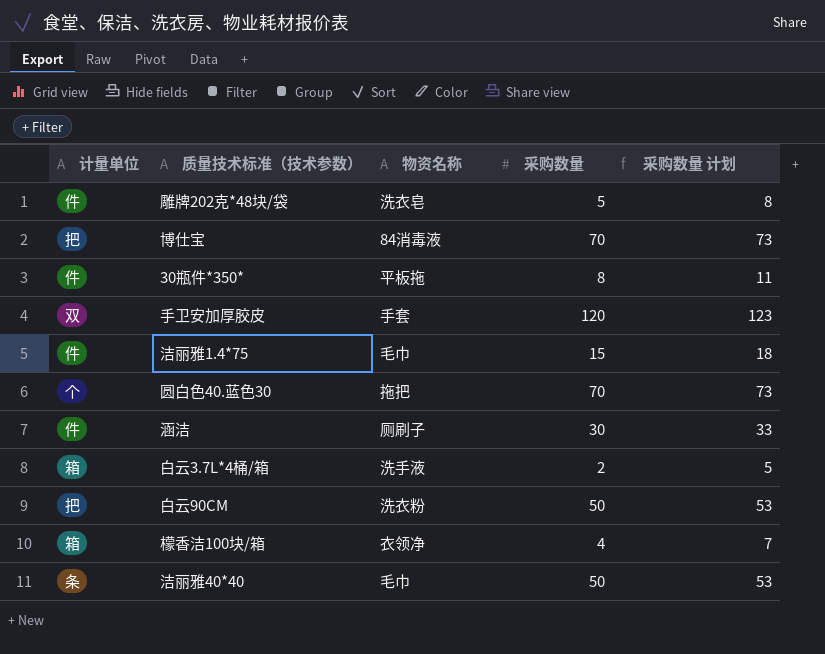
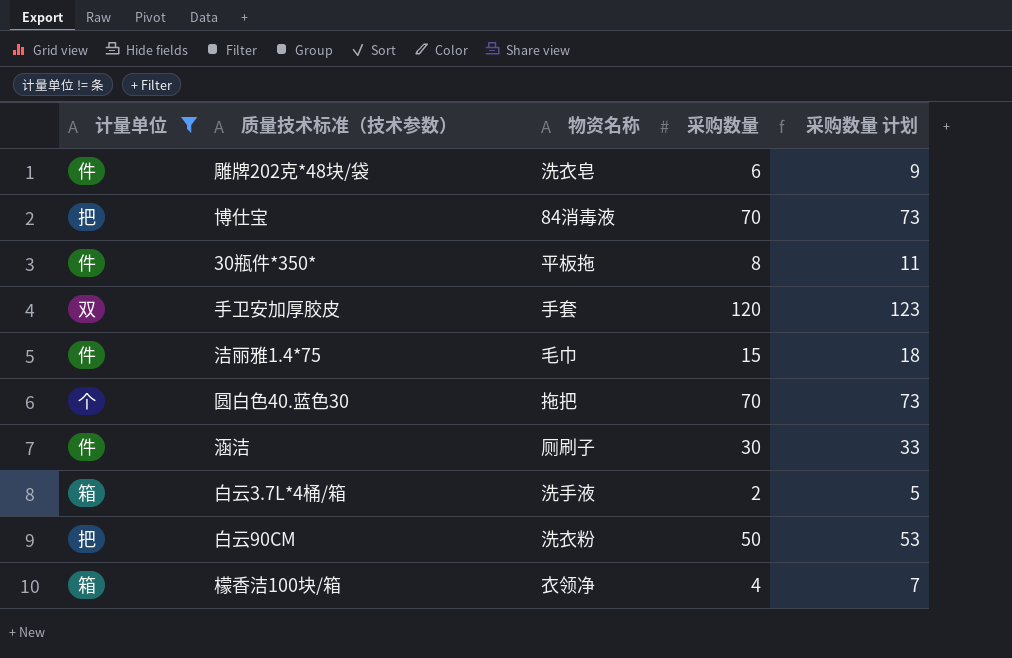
filter: none -> 计量单位 != 条
雕牌202克*48块/袋 | 采购数量: 5 -> 6
雕牌202克*48块/袋 | 采购数量 计划: 8 -> 9

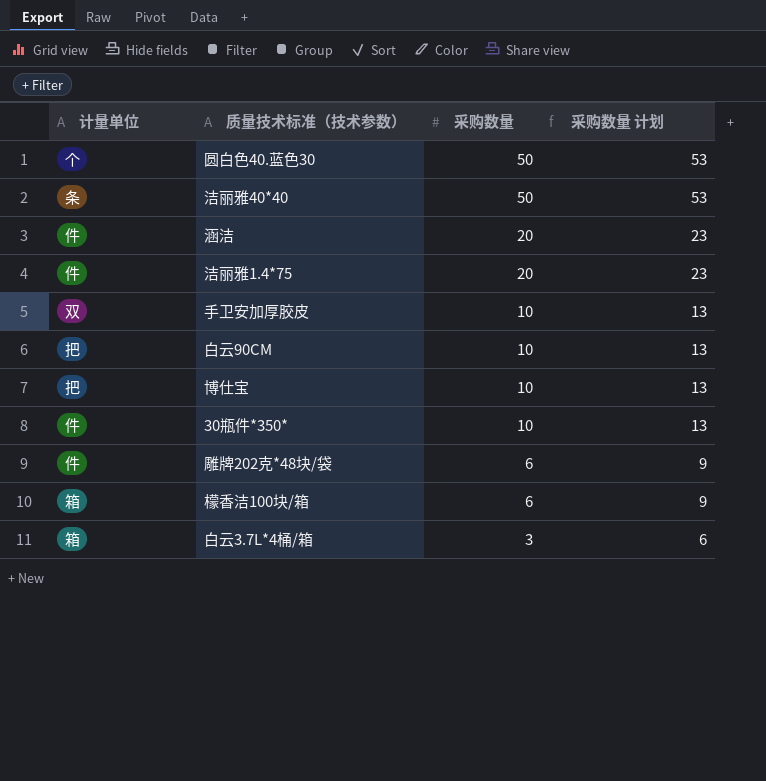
filter: 计量单位 != 条 -> none
row order: none -> 采购数量 descending
column 物资名称 | position: 3 -> none
圆白色40.蓝色30 | 采购数量: 70 -> 50
圆白色40.蓝色30 | 采购数量 计划: 73 -> 53
涵洁 | 采购数量: 30 -> 20
涵洁 | 采购数量 计划: 33 -> 23
洁丽雅1.4*75 | 采购数量: 15 -> 20
洁丽雅1.4*75 | 采购数量 计划: 18 -> 23
手卫安加厚胶皮 | 采购数量: 120 -> 10
手卫安加厚胶皮 | 采购数量 计划: 123 -> 13
白云90CM | 采购数量: 50 -> 10
白云90CM | 采购数量 计划: 53 -> 13
博仕宝 | 采购数量: 70 -> 10
博仕宝 | 采购数量 计划: 73 -> 13
30瓶件*350* | 采购数量: 8 -> 10
30瓶件*350* | 采购数量 计划: 11 -> 13
檬香洁100块/箱 | 采购数量: 4 -> 6
檬香洁100块/箱 | 采购数量 计划: 7 -> 9
白云3.7L*4桶/箱 | 采购数量: 2 -> 3
白云3.7L*4桶/箱 | 采购数量 计划: 5 -> 6

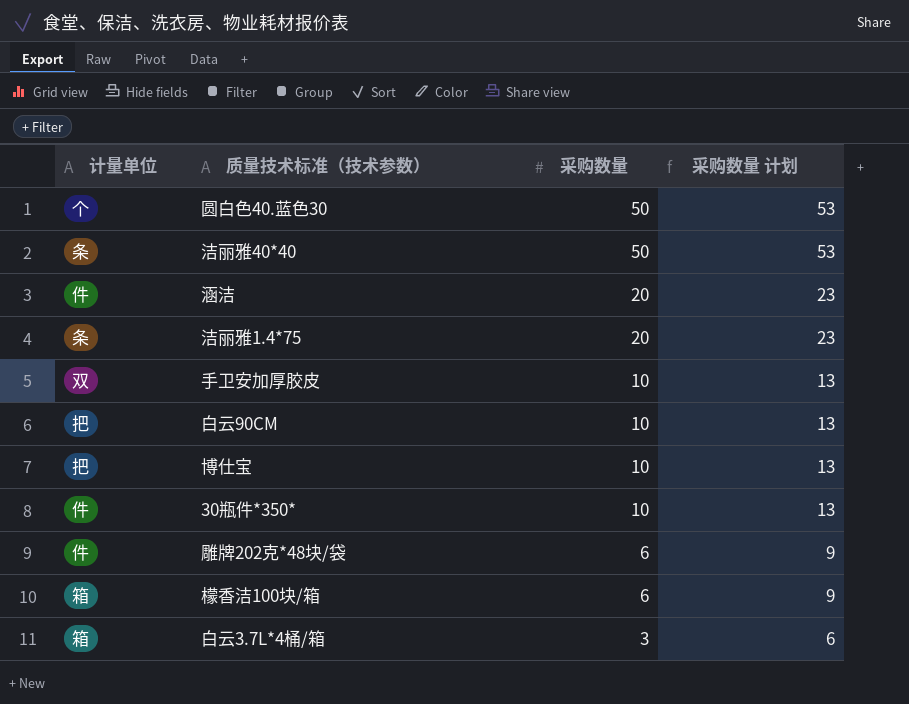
洁丽雅1.4*75 | 计量单位: 件 -> 条

